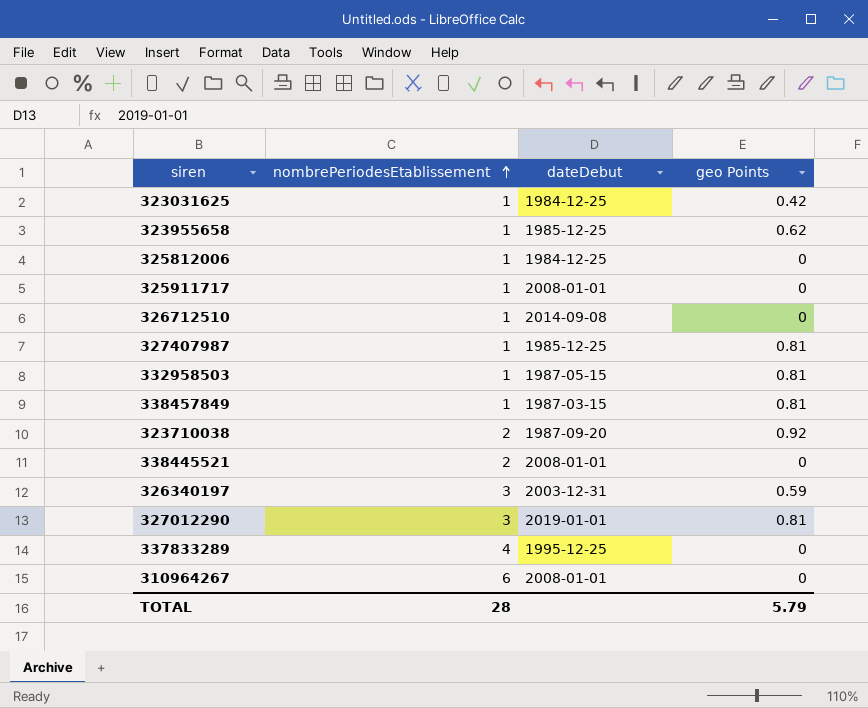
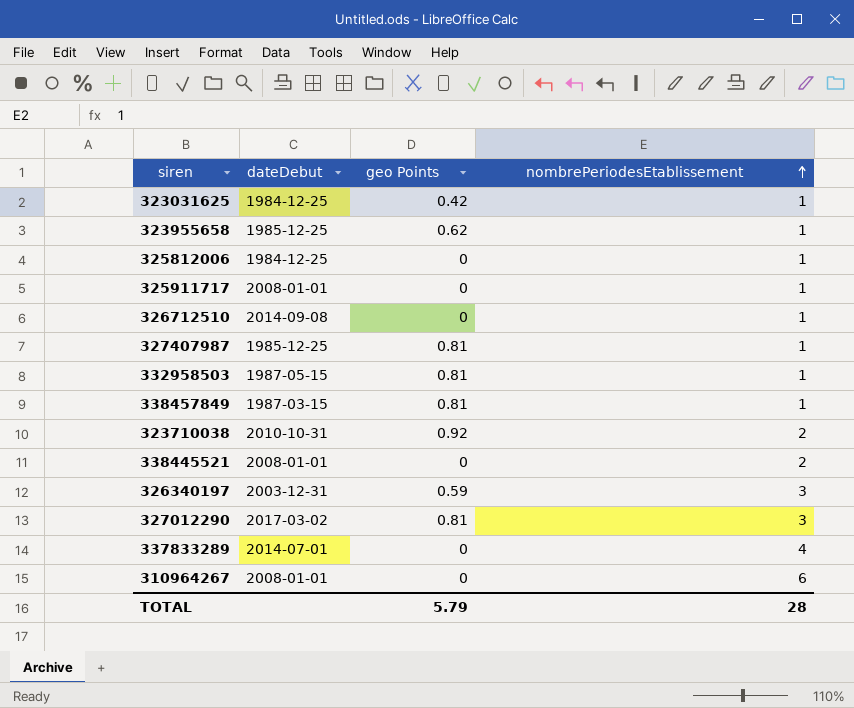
column nombrePeriodesEtablissement | position: 2 -> 4
323710038 | dateDebut: 1987-09-20 -> 2010-10-31
327012290 | dateDebut: 2019-01-01 -> 2017-03-02
337833289 | dateDebut: 1995-12-25 -> 2014-07-01

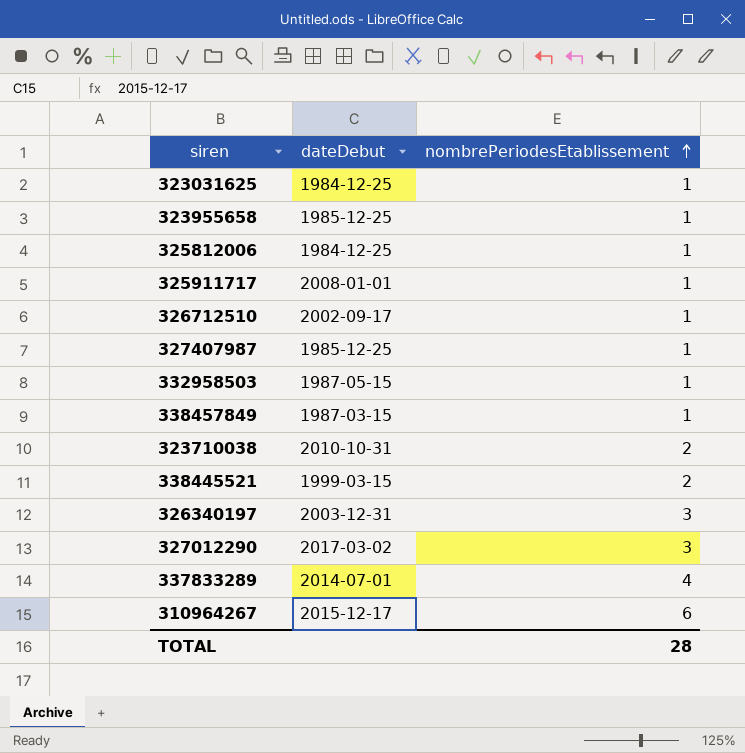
column geo Points | position: 3 -> none
326712510 | dateDebut: 2014-09-08 -> 2002-09-17
338445521 | dateDebut: 2008-01-01 -> 1999-03-15
310964267 | dateDebut: 2008-01-01 -> 2015-12-17

